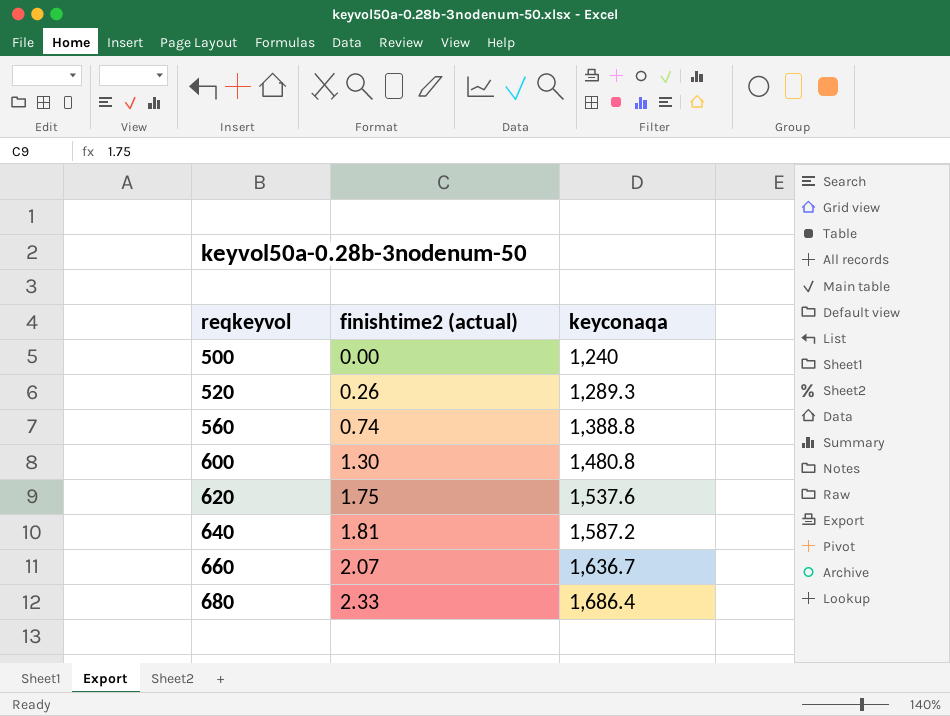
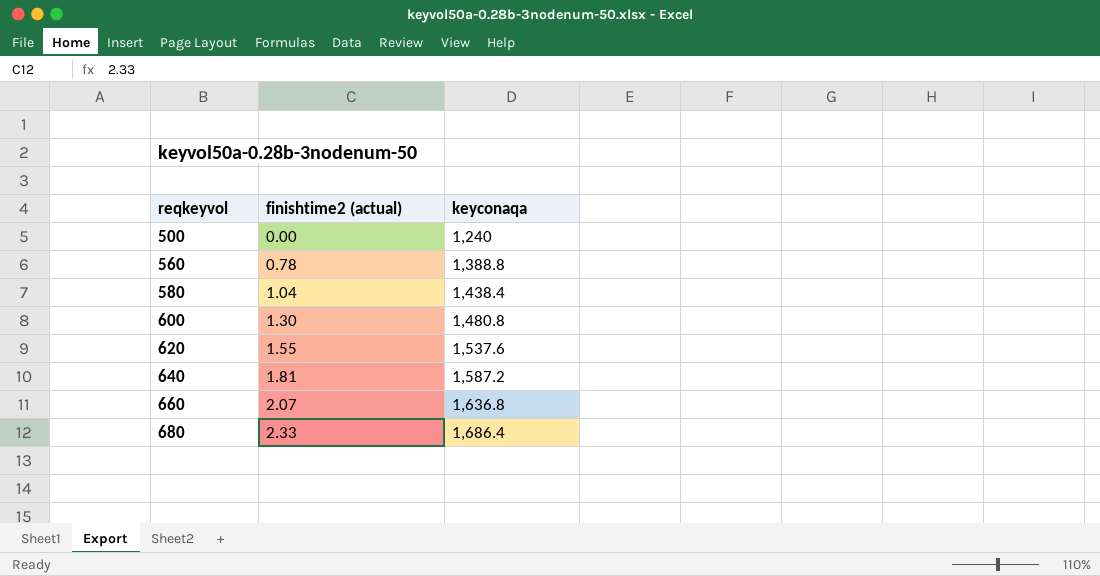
row 520: 0.26 | 1,289.3 -> none
560 | finishtime2 (actual): 0.74 -> 0.78
row 580: none -> 1.04 | 1,438.4
620 | finishtime2 (actual): 1.75 -> 1.55
660 | keyconaqa: 1,636.7 -> 1,636.8

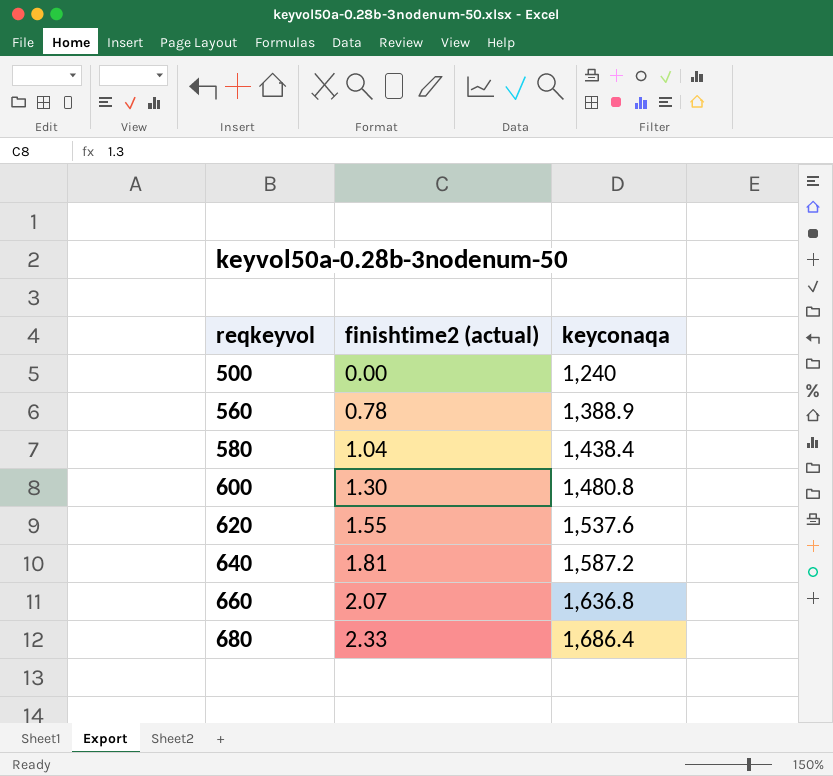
560 | keyconaqa: 1,388.8 -> 1,388.9

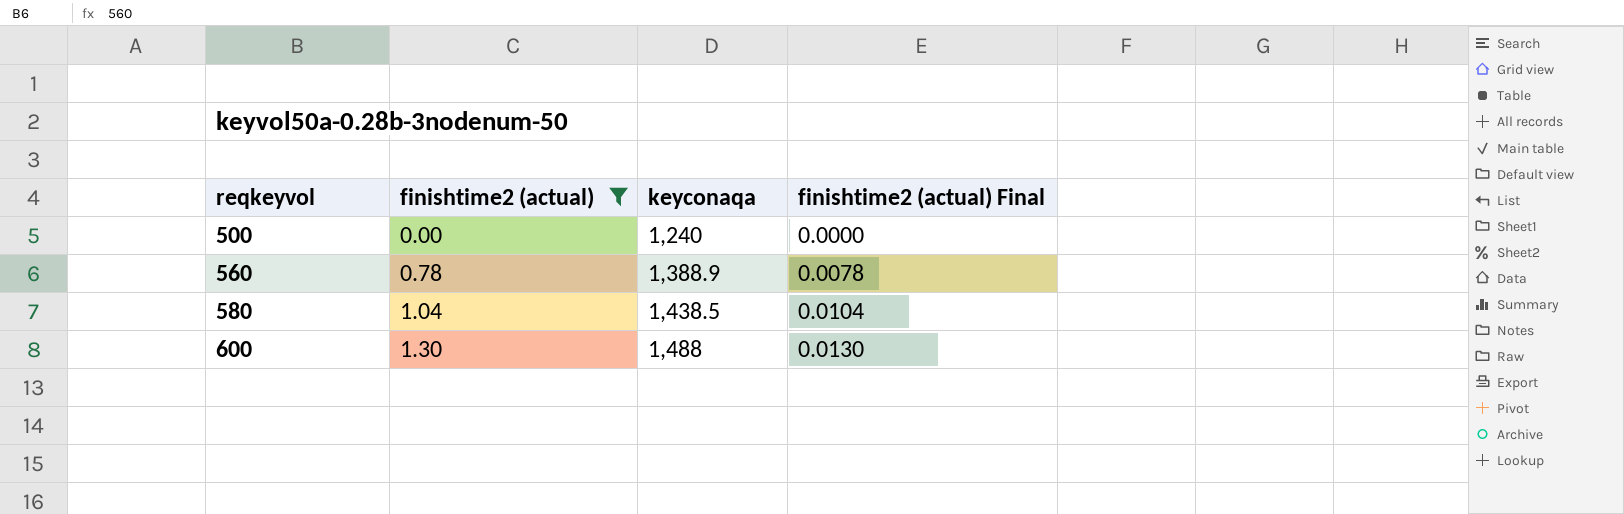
filter: none -> finishtime2 (actual) <= 1.30
column finishtime2 (actual) Final | formula: none -> [finishtime2 (actual)] * 0.01
580 | keyconaqa: 1,438.4 -> 1,438.5
600 | keyconaqa: 1,480.8 -> 1,488

